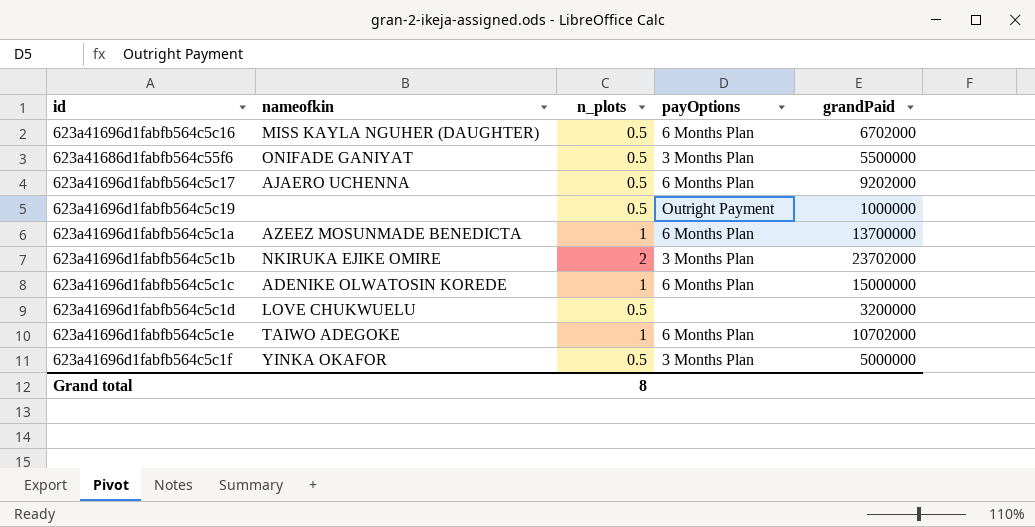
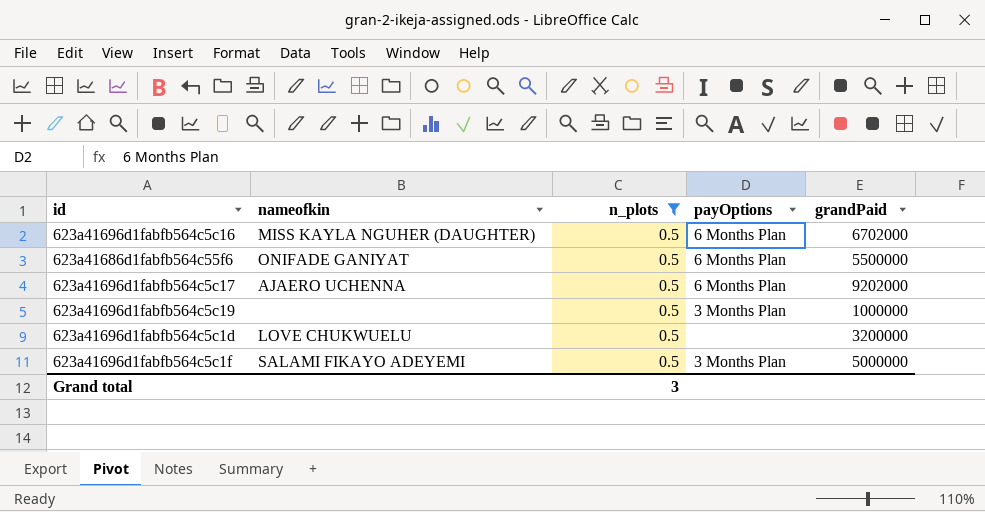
filter: none -> n_plots = 0.5
623a41686d1fabfb564c55f6 | payOptions: 3 Months Plan -> 6 Months Plan
623a41696d1fabfb564c5c19 | payOptions: Outright Payment -> 3 Months Plan
623a41696d1fabfb564c5c1f | nameofkin: YINKA OKAFOR -> SALAMI FIKAYO ADEYEMI
Grand total | n_plots: 8 -> 3

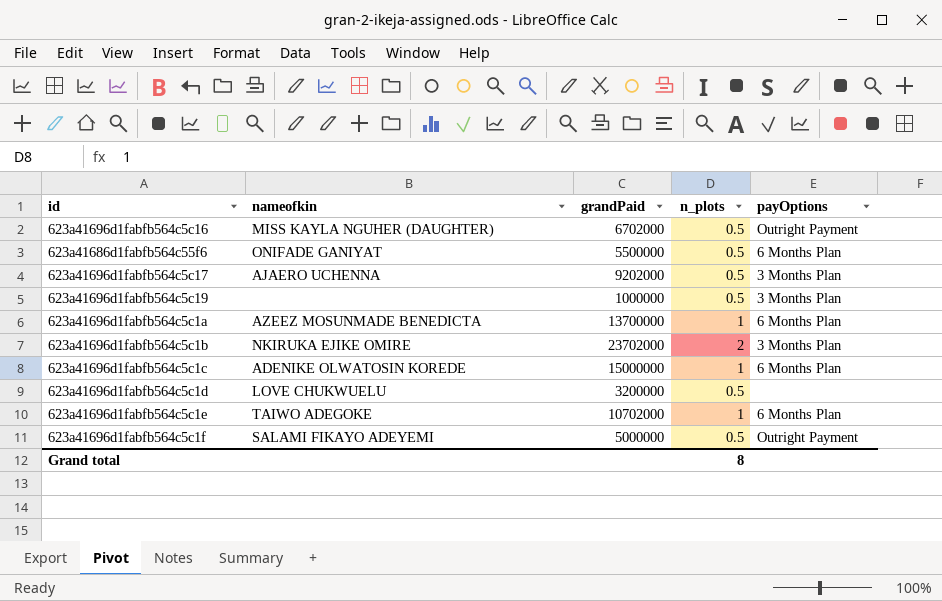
filter: n_plots = 0.5 -> none
column grandPaid | position: 5 -> 3
623a41696d1fabfb564c5c16 | payOptions: 6 Months Plan -> Outright Payment
623a41696d1fabfb564c5c17 | payOptions: 6 Months Plan -> 3 Months Plan
623a41696d1fabfb564c5c1f | payOptions: 3 Months Plan -> Outright Payment
Grand total | n_plots: 3 -> 8

